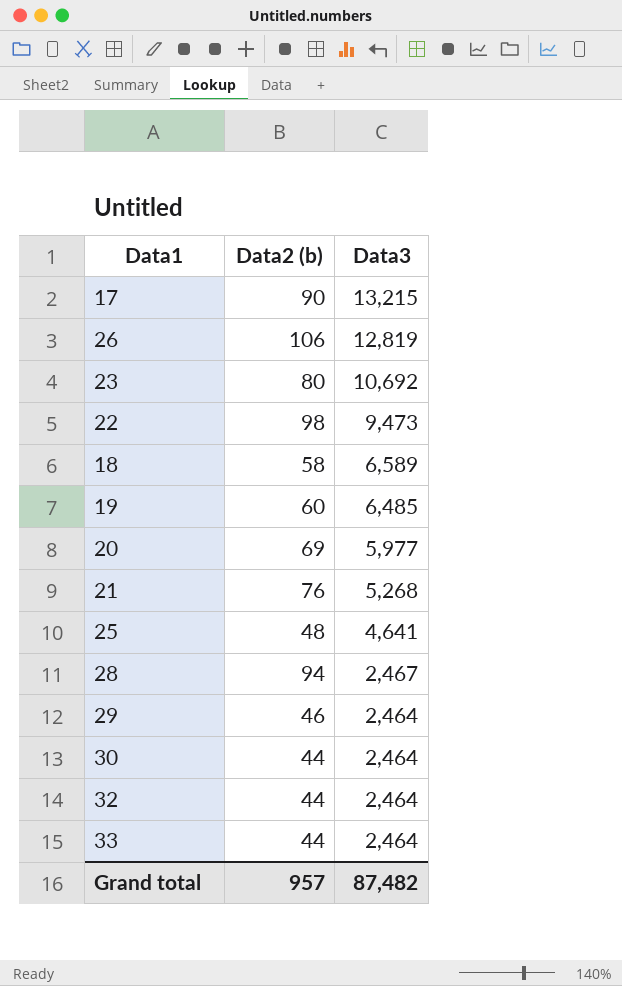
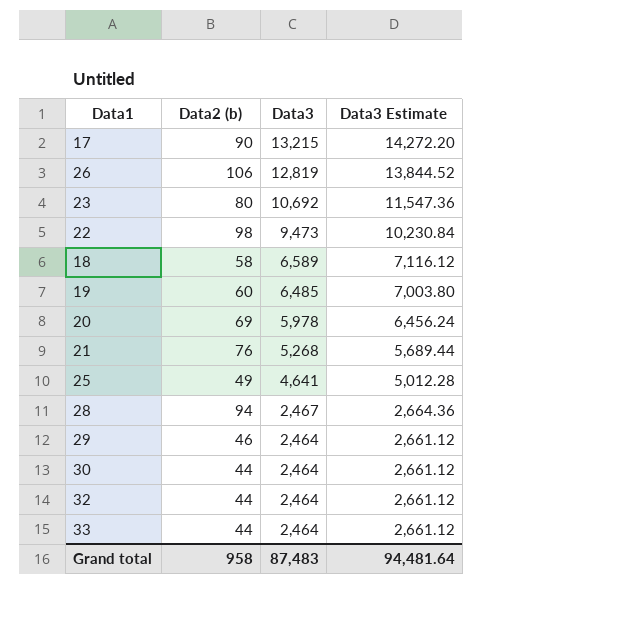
column Data3 Estimate | formula: none -> [Data3] * 1.08
20 | Data3: 5,977 -> 5,978
25 | Data2 (b): 48 -> 49
Grand total | Data2 (b): 957 -> 958
Grand total | Data3: 87,482 -> 87,483

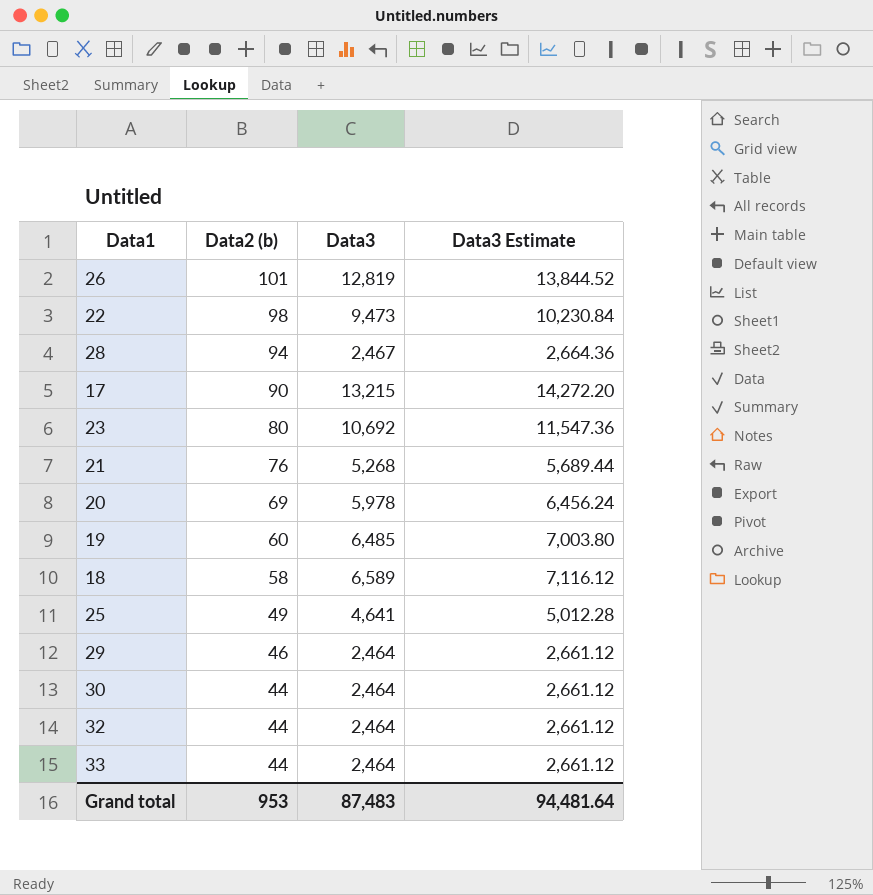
row order: Data3 descending -> Data2 (b) descending
26 | Data2 (b): 106 -> 101
Grand total | Data2 (b): 958 -> 953

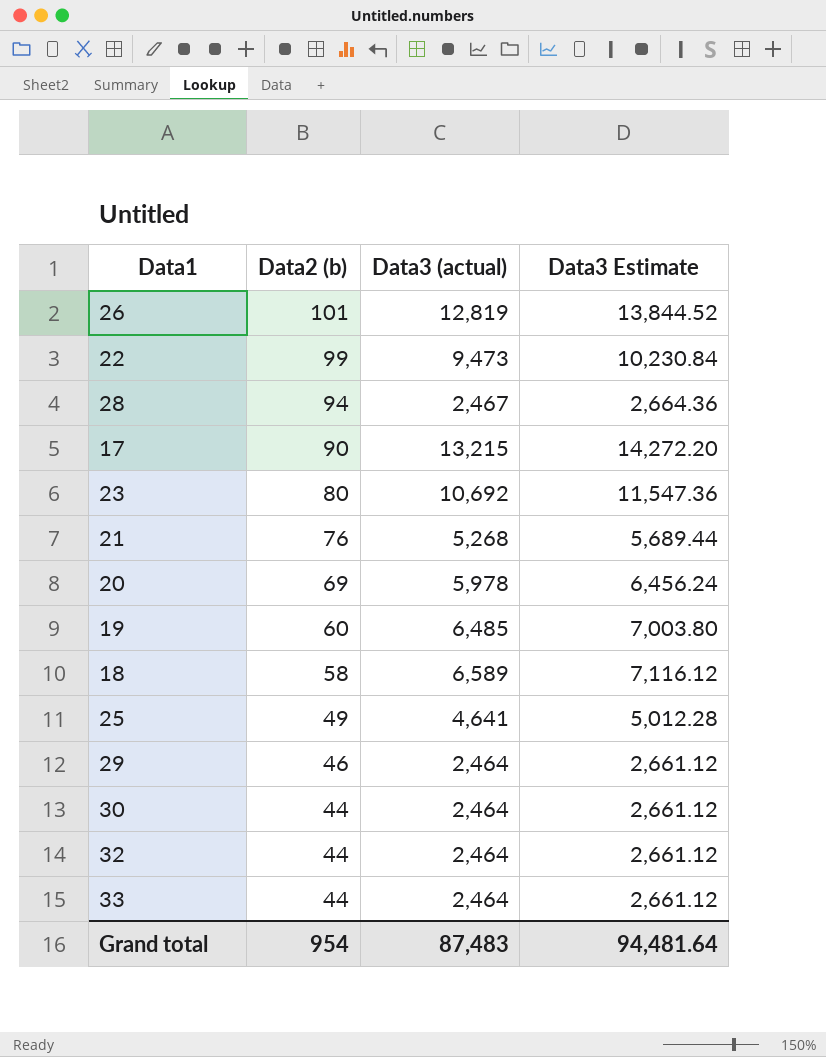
column name: Data3 -> Data3 (actual)
22 | Data2 (b): 98 -> 99
Grand total | Data2 (b): 953 -> 954

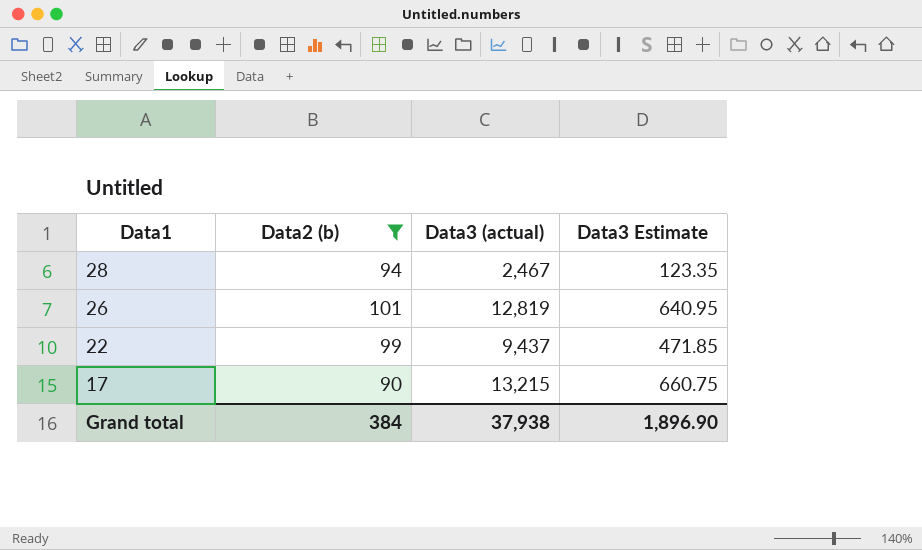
filter: none -> Data2 (b) >= 90
row order: Data2 (b) descending -> Data1 descending
column Data3 Estimate | formula: [Data3 (actual)] * 1.08 -> [Data3 (actual)] * 0.05
22 | Data3 (actual): 9,473 -> 9,437
Grand total | Data2 (b): 954 -> 384
Grand total | Data3 (actual): 87,483 -> 37,938
Grand total | Data3 Estimate: 94,481.64 -> 1,896.90

